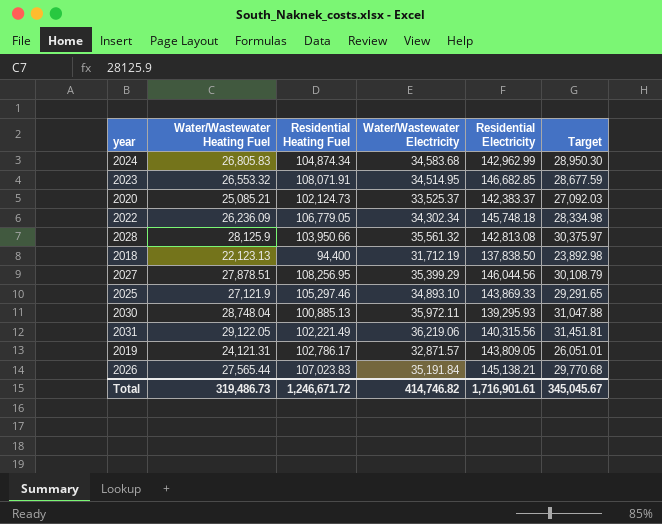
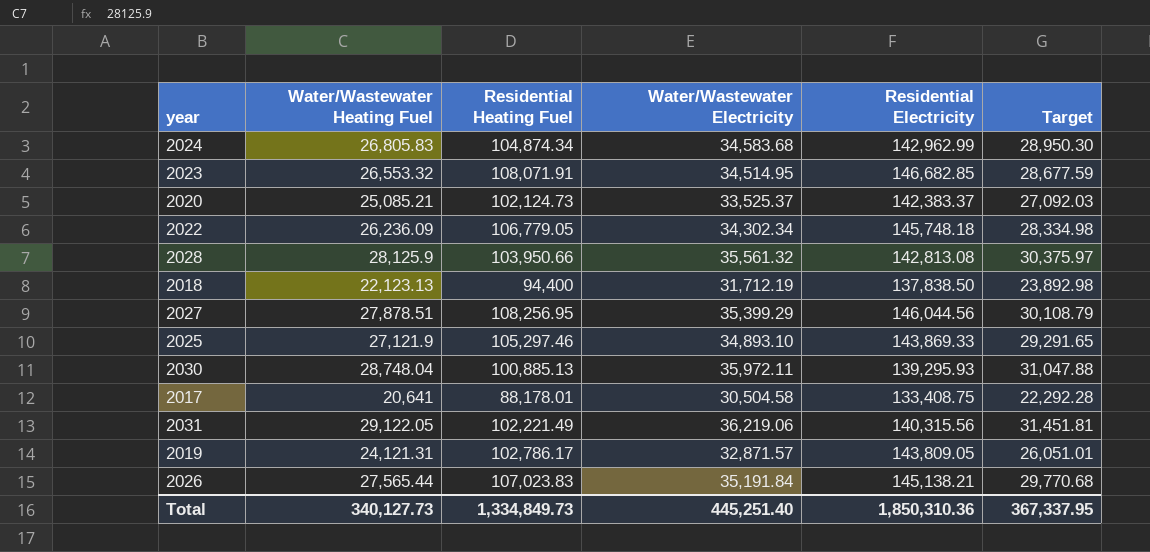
row 2017: none -> 20,641 | 88,178.01 | 30,504.58 | 133,408.75 | 22,292.28
Total | Water/Wastewater Heating Fuel: 319,486.73 -> 340,127.73
Total | Residential Heating Fuel: 1,246,671.72 -> 1,334,849.73
Total | Water/Wastewater Electricity: 414,746.82 -> 445,251.40
Total | Residential Electricity: 1,716,901.61 -> 1,850,310.36
Total | Target: 345,045.67 -> 367,337.95

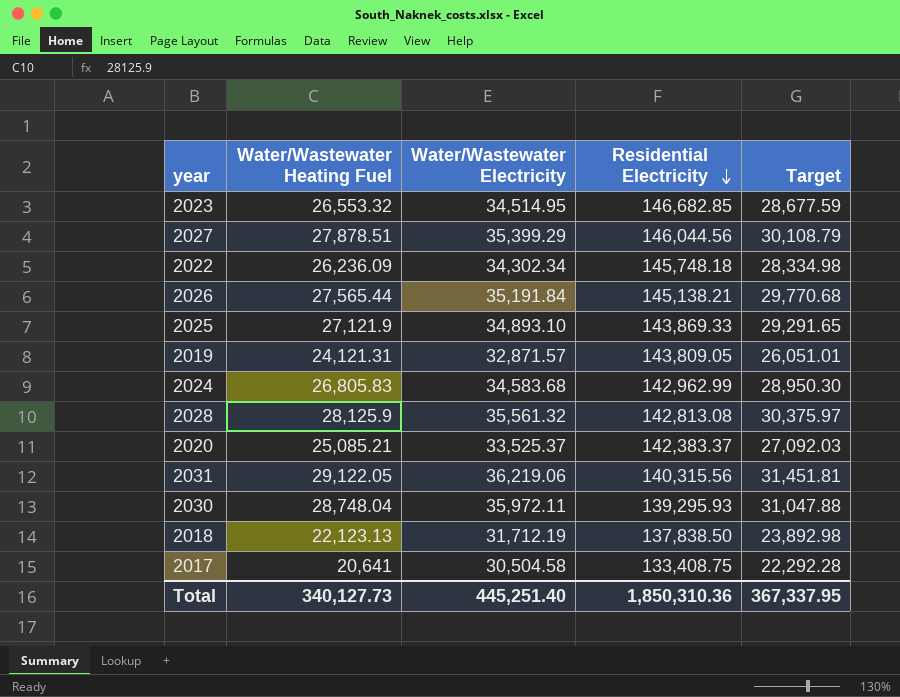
row order: none -> Residential Electricity descending
column Residential Heating Fuel | position: 3 -> none

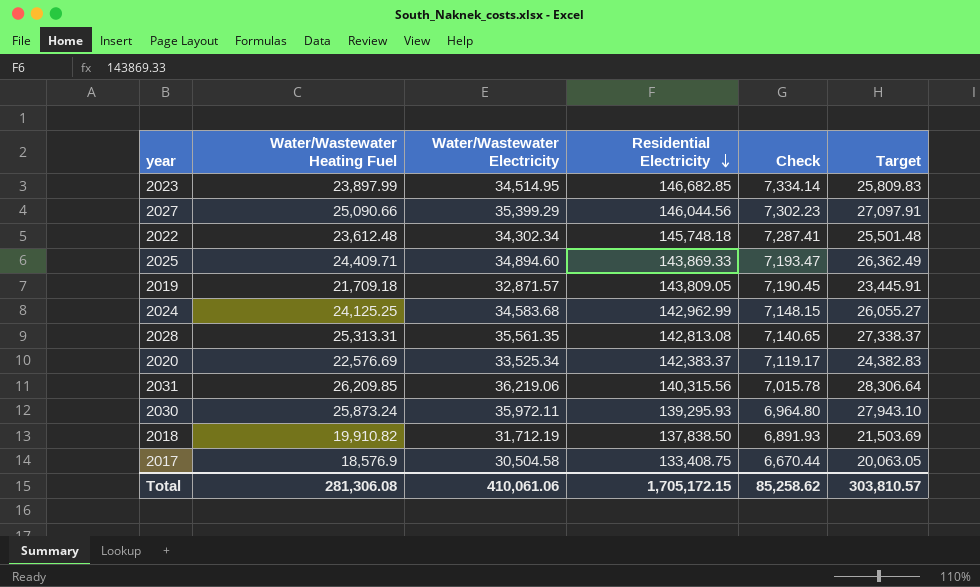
column Check | formula: none -> [Residential Electricity] * 0.05
row 2026: 27,565.44 | 35,191.84 | 145,138.21 | 29,770.68 -> none
2023 | Water/Wastewater Heating Fuel: 26,553.32 -> 23,897.99
2023 | Target: 28,677.59 -> 25,809.83
2027 | Water/Wastewater Heating Fuel: 27,878.51 -> 25,090.66
2027 | Target: 30,108.79 -> 27,097.91
2022 | Water/Wastewater Heating Fuel: 26,236.09 -> 23,612.48
2022 | Target: 28,334.98 -> 25,501.48
2025 | Water/Wastewater Heating Fuel: 27,121.9 -> 24,409.71
2025 | Water/Wastewater Electricity: 34,893.10 -> 34,894.60
2025 | Target: 29,291.65 -> 26,362.49
2019 | Water/Wastewater Heating Fuel: 24,121.31 -> 21,709.18
2019 | Target: 26,051.01 -> 23,445.91
2024 | Water/Wastewater Heating Fuel: 26,805.83 -> 24,125.25
2024 | Target: 28,950.30 -> 26,055.27
2028 | Water/Wastewater Heating Fuel: 28,125.9 -> 25,313.31
2028 | Water/Wastewater Electricity: 35,561.32 -> 35,561.35
2028 | Target: 30,375.97 -> 27,338.37
2020 | Water/Wastewater Heating Fuel: 25,085.21 -> 22,576.69
2020 | Water/Wastewater Electricity: 33,525.37 -> 33,525.34
2020 | Target: 27,092.03 -> 24,382.83
2031 | Water/Wastewater Heating Fuel: 29,122.05 -> 26,209.85
2031 | Target: 31,451.81 -> 28,306.64
2030 | Water/Wastewater Heating Fuel: 28,748.04 -> 25,873.24
2030 | Target: 31,047.88 -> 27,943.10
2018 | Water/Wastewater Heating Fuel: 22,123.13 -> 19,910.82
2018 | Target: 23,892.98 -> 21,503.69
2017 | Water/Wastewater Heating Fuel: 20,641 -> 18,576.9
2017 | Target: 22,292.28 -> 20,063.05
Total | Water/Wastewater Heating Fuel: 340,127.73 -> 281,306.08
Total | Water/Wastewater Electricity: 445,251.40 -> 410,061.06
Total | Residential Electricity: 1,850,310.36 -> 1,705,172.15
Total | Target: 367,337.95 -> 303,810.57

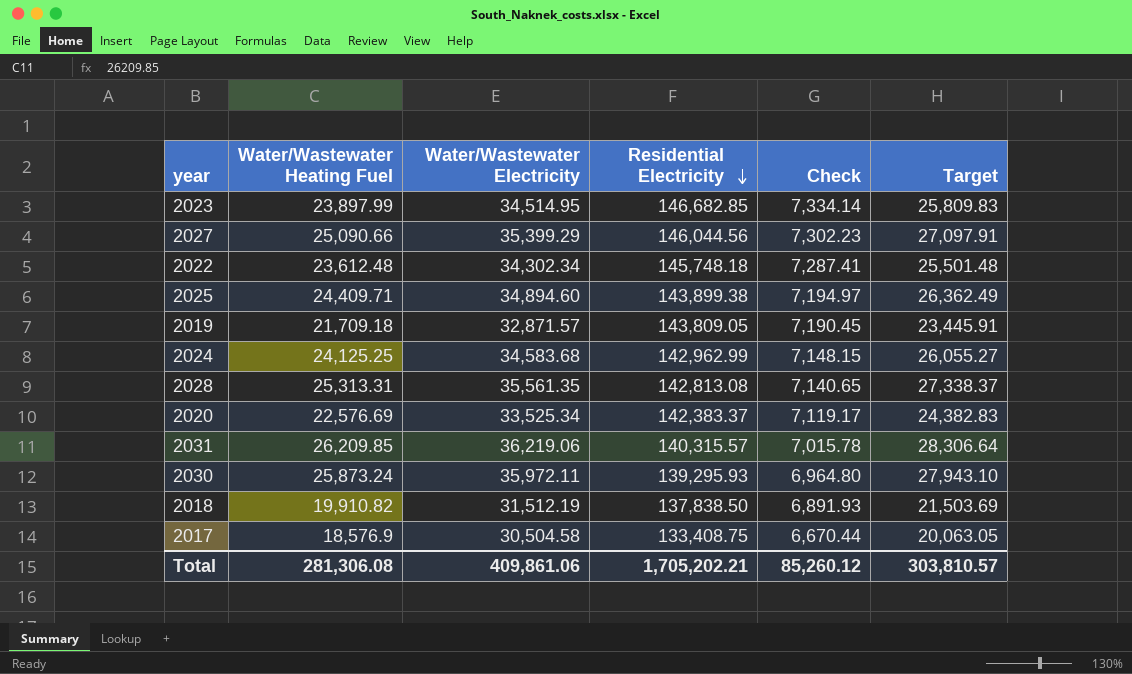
2025 | Residential Electricity: 143,869.33 -> 143,899.38
2025 | Check: 7,193.47 -> 7,194.97
2031 | Residential Electricity: 140,315.56 -> 140,315.57
2018 | Water/Wastewater Electricity: 31,712.19 -> 31,512.19
Total | Water/Wastewater Electricity: 410,061.06 -> 409,861.06
Total | Residential Electricity: 1,705,172.15 -> 1,705,202.21
Total | Check: 85,258.62 -> 85,260.12

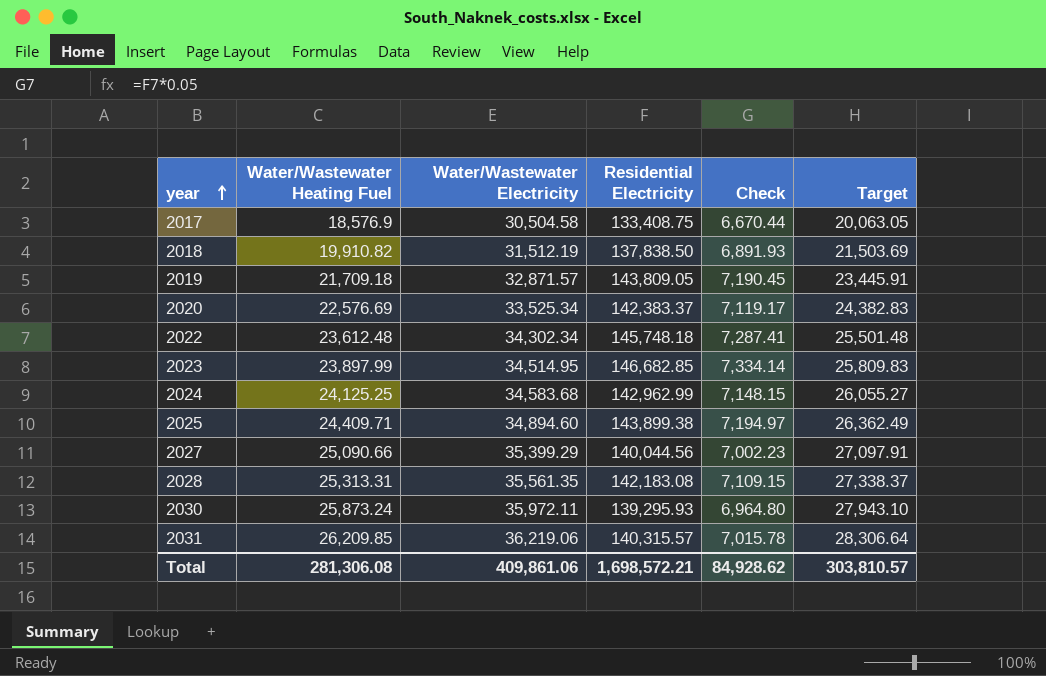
row order: Residential Electricity descending -> year ascending
2027 | Residential Electricity: 146,044.56 -> 140,044.56
2027 | Check: 7,302.23 -> 7,002.23
2028 | Residential Electricity: 142,813.08 -> 142,183.08
2028 | Check: 7,140.65 -> 7,109.15
Total | Residential Electricity: 1,705,202.21 -> 1,698,572.21
Total | Check: 85,260.12 -> 84,928.62

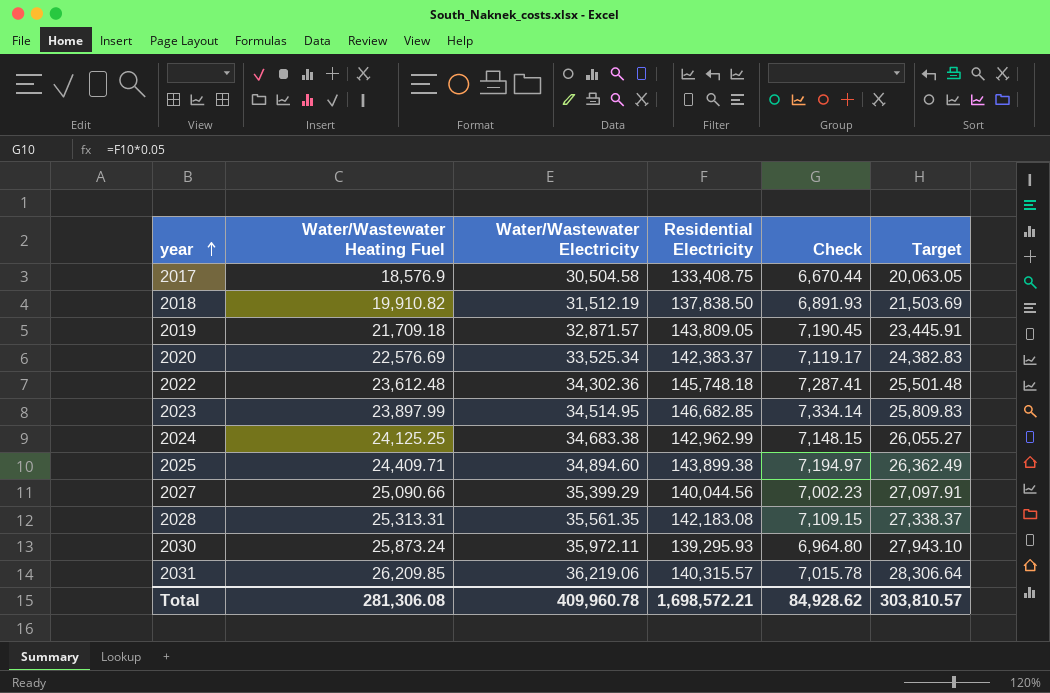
2022 | Water/Wastewater Electricity: 34,302.34 -> 34,302.36
2024 | Water/Wastewater Electricity: 34,583.68 -> 34,683.38
Total | Water/Wastewater Electricity: 409,861.06 -> 409,960.78

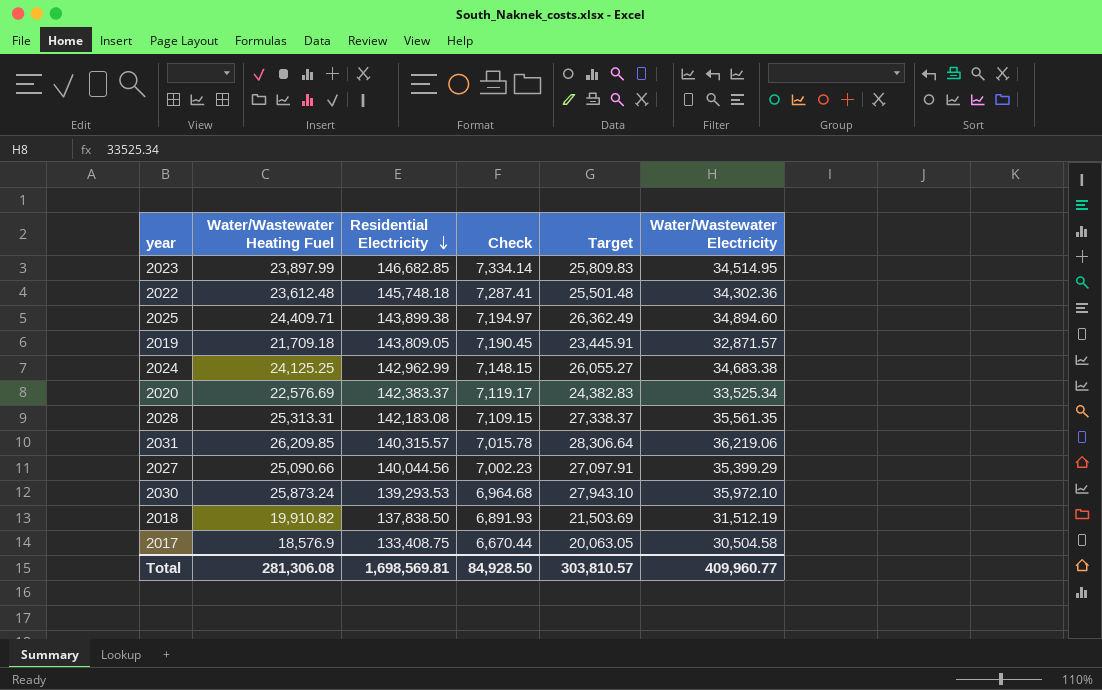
row order: year ascending -> Residential Electricity descending
column Water/Wastewater Electricity | position: 3 -> 6
2030 | Residential Electricity: 139,295.93 -> 139,293.53
2030 | Check: 6,964.80 -> 6,964.68
2030 | Water/Wastewater Electricity: 35,972.11 -> 35,972.10
Total | Residential Electricity: 1,698,572.21 -> 1,698,569.81
Total | Check: 84,928.62 -> 84,928.50
Total | Water/Wastewater Electricity: 409,960.78 -> 409,960.77

